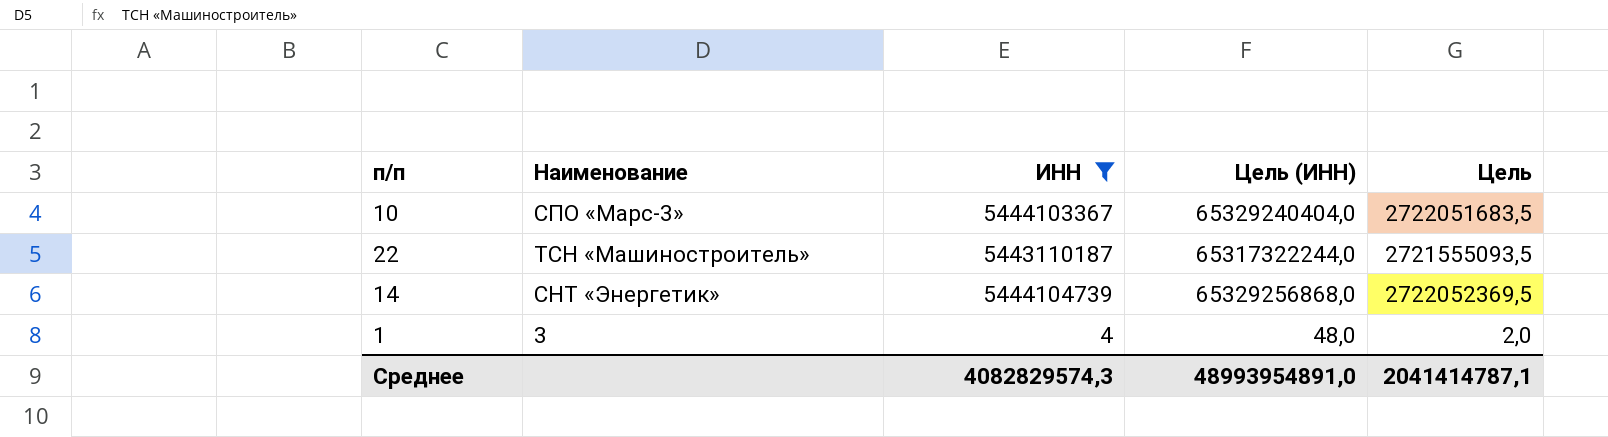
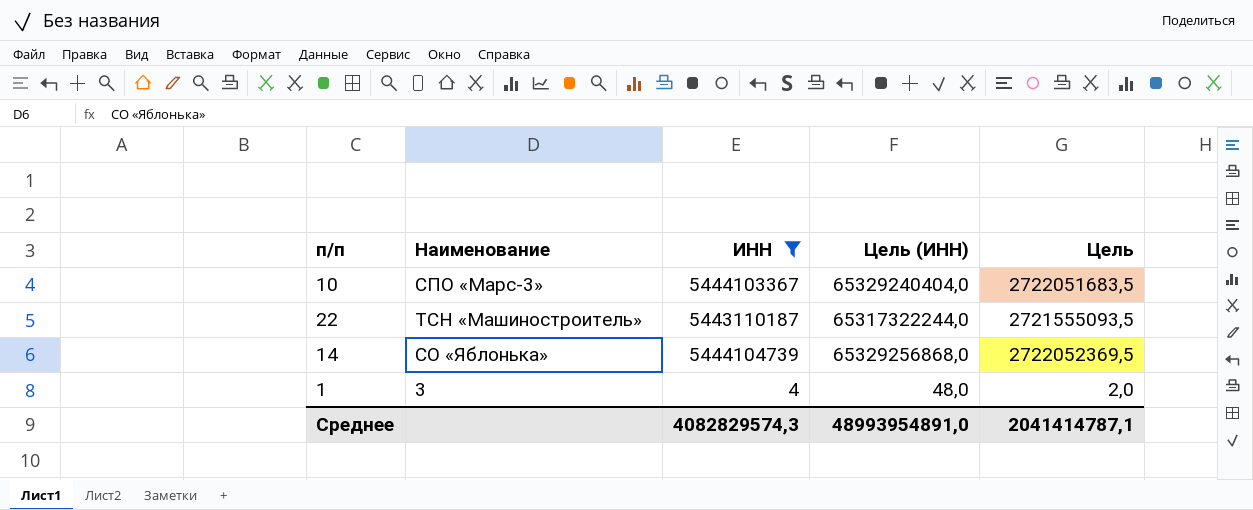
14 | Наименование: СНТ «Энергетик» -> СО «Яблонька»

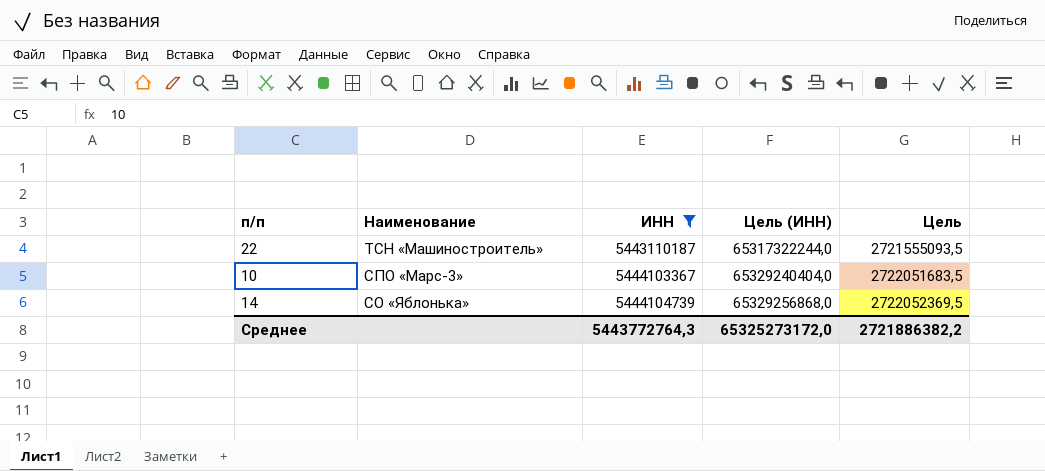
row order: none -> Наименование descending
row 1: 3 | 4 | 48,0 | 2,0 -> none
Среднее | ИНН: 4082829574,3 -> 5443772764,3
Среднее | Цель (ИНН): 48993954891,0 -> 65325273172,0
Среднее | Цель: 2041414787,1 -> 2721886382,2

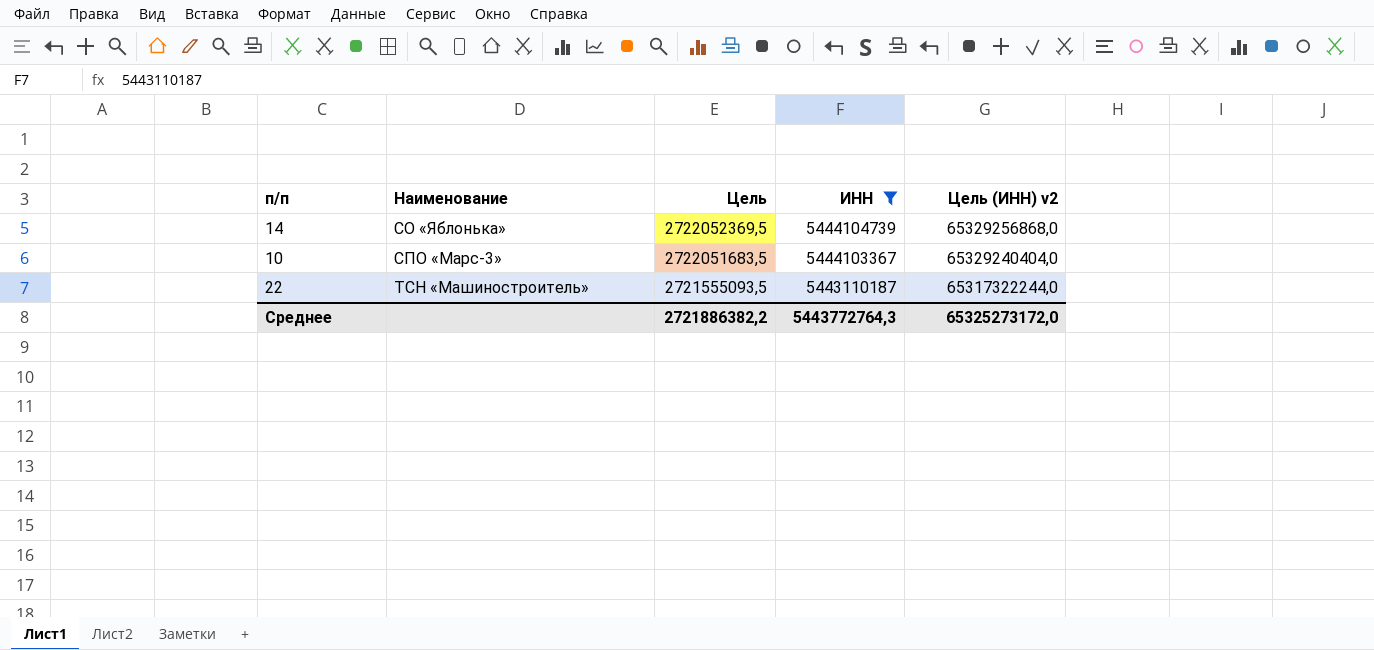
row order: Наименование descending -> Наименование ascending
column Цель | position: 5 -> 3
column name: Цель (ИНН) -> Цель (ИНН) v2

